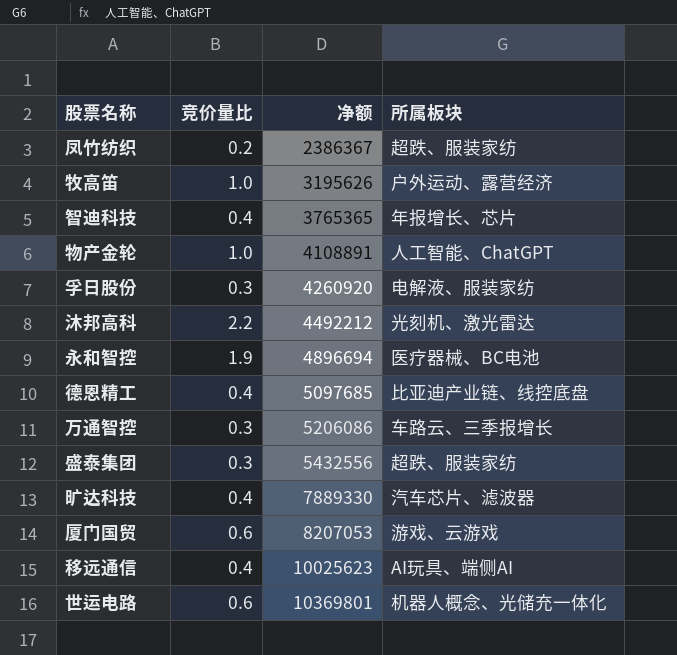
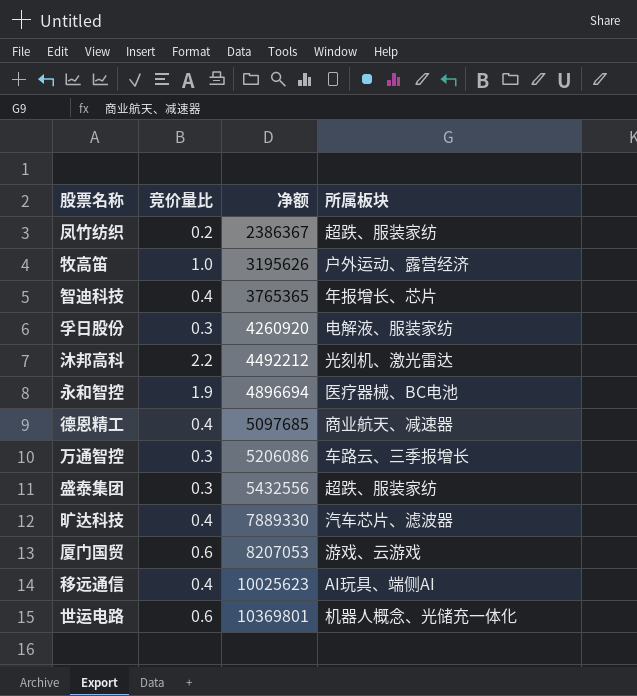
row 物产金轮: 1.0 | 4108891 | 人工智能、ChatGPT -> none
德恩精工 | 所属板块: 比亚迪产业链、线控底盘 -> 商业航天、减速器

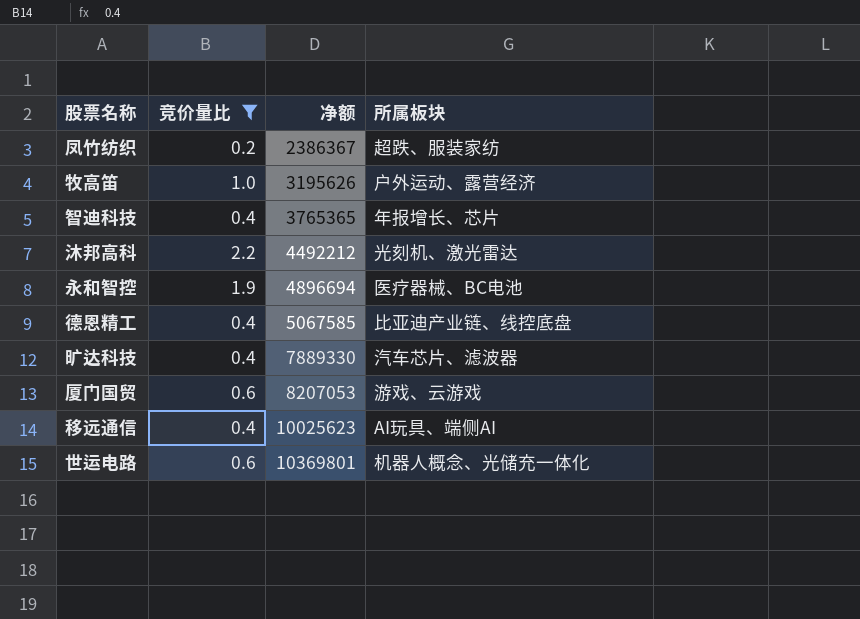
filter: none -> 竞价量比 != 0.3
德恩精工 | 净额: 5097685 -> 5067585
德恩精工 | 所属板块: 商业航天、减速器 -> 比亚迪产业链、线控底盘

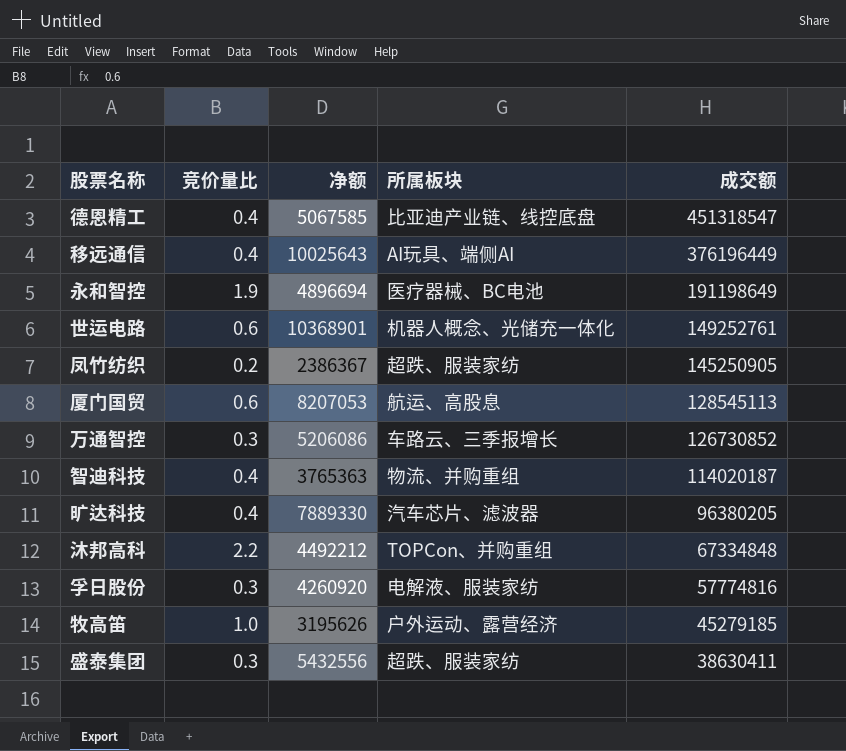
filter: 竞价量比 != 0.3 -> none
row order: 净额 ascending -> 成交额 descending
column 成交额 | position: none -> 5
移远通信 | 净额: 10025623 -> 10025643
世运电路 | 净额: 10369801 -> 10368901
厦门国贸 | 所属板块: 游戏、云游戏 -> 航运、高股息
智迪科技 | 净额: 3765365 -> 3765363
智迪科技 | 所属板块: 年报增长、芯片 -> 物流、并购重组
沐邦高科 | 所属板块: 光刻机、激光雷达 -> TOPCon、并购重组

